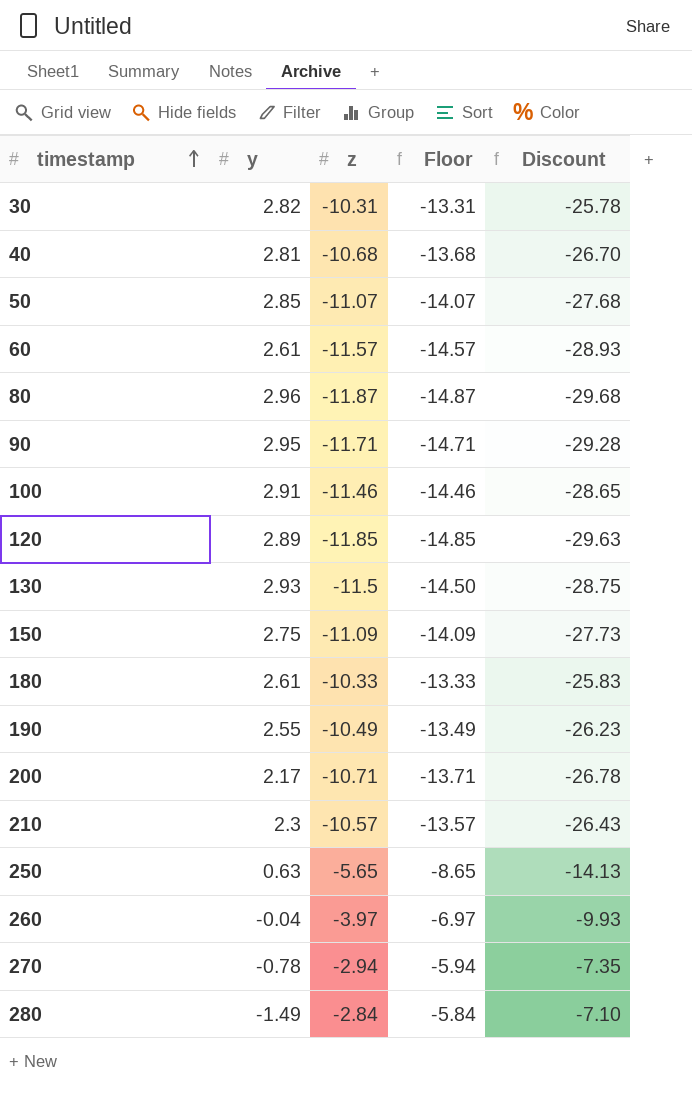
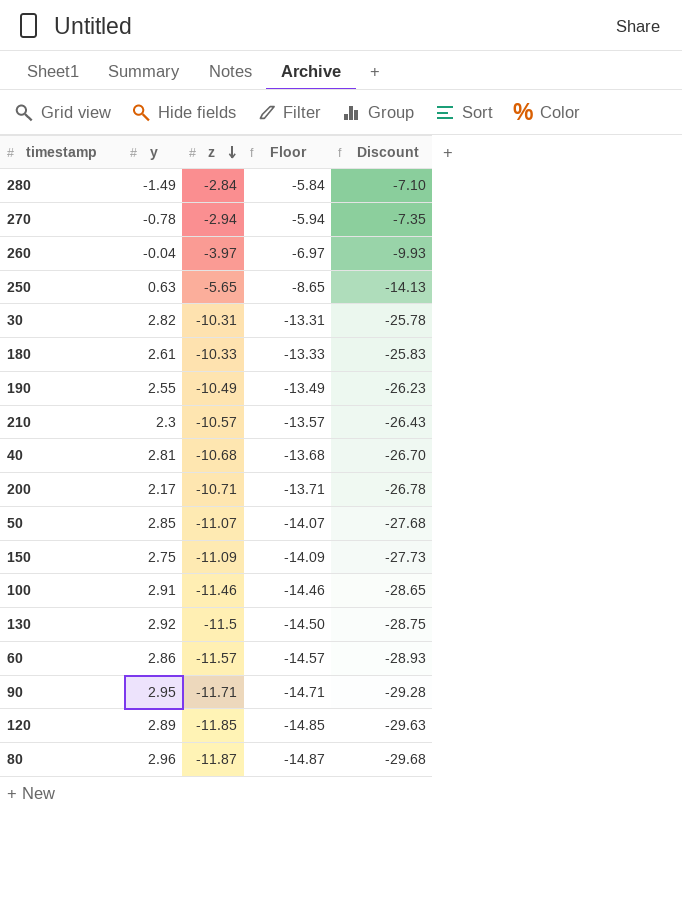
row order: timestamp ascending -> z descending
130 | y: 2.93 -> 2.92
60 | y: 2.61 -> 2.86

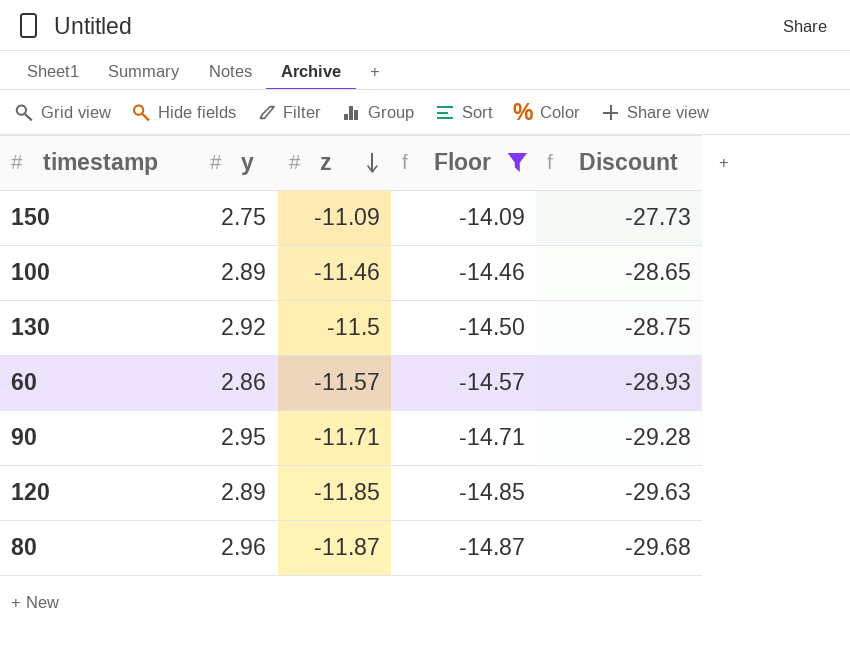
filter: none -> Floor <= -14.09
100 | y: 2.91 -> 2.89

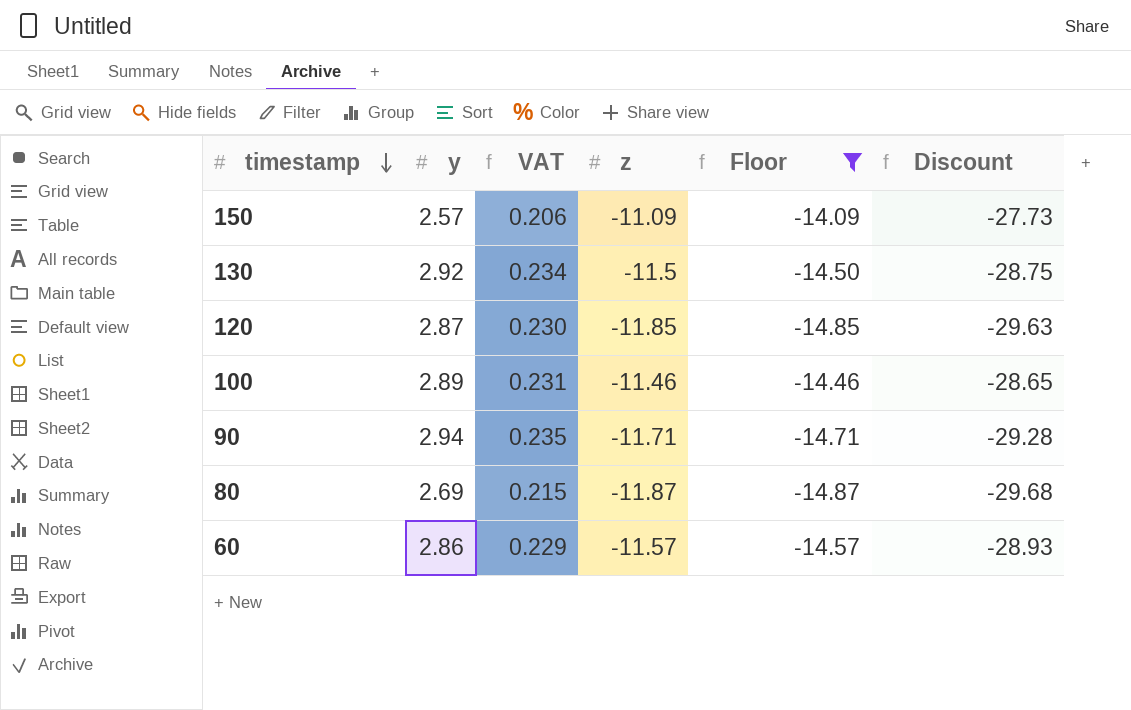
row order: z descending -> timestamp descending
column VAT | formula: none -> [y] * 0.08
150 | y: 2.75 -> 2.57
120 | y: 2.89 -> 2.87
90 | y: 2.95 -> 2.94
80 | y: 2.96 -> 2.69

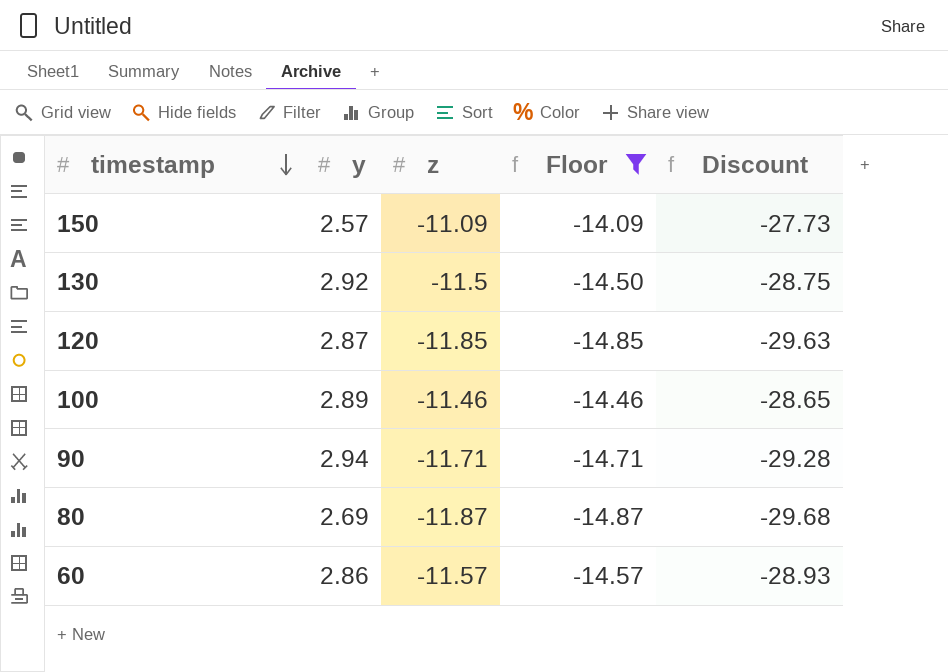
column VAT | formula: [y] * 0.08 -> none

